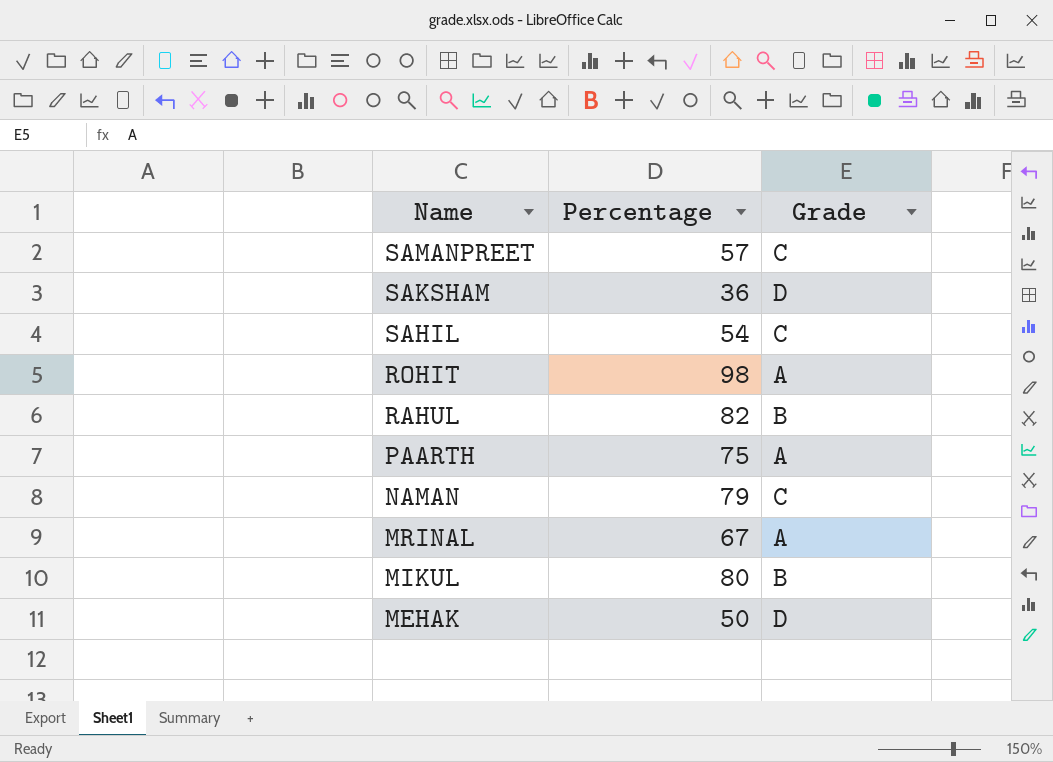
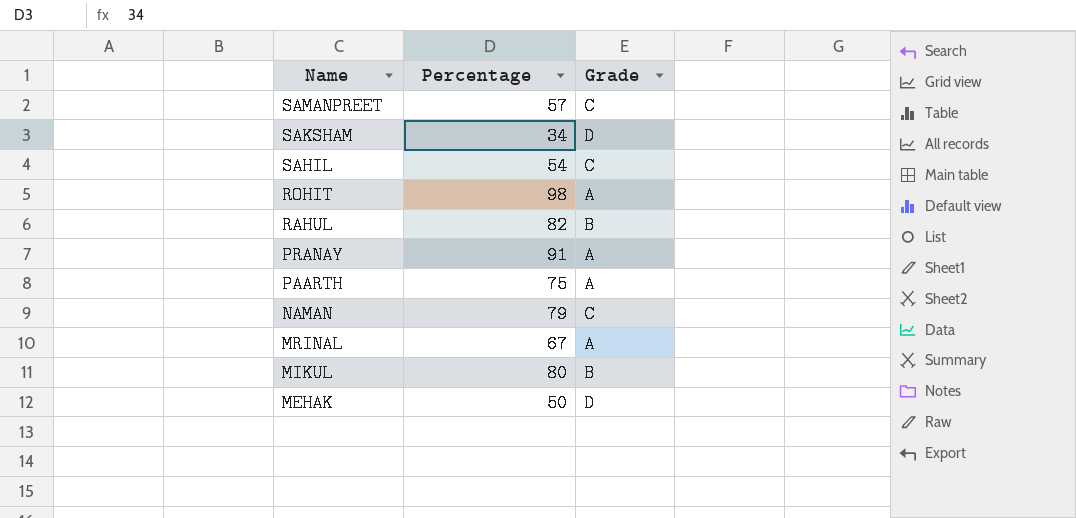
SAKSHAM | Percentage: 36 -> 34
row PRANAY: none -> 91 | A

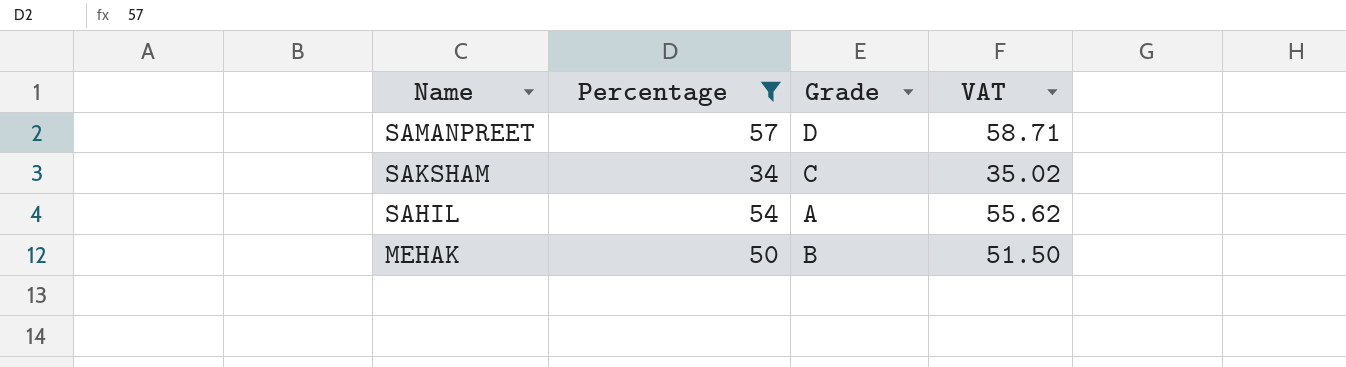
filter: none -> Percentage <= 57
column VAT | formula: none -> [Percentage] * 1.03
SAMANPREET | Grade: C -> D
SAKSHAM | Grade: D -> C
SAHIL | Grade: C -> A
MEHAK | Grade: D -> B

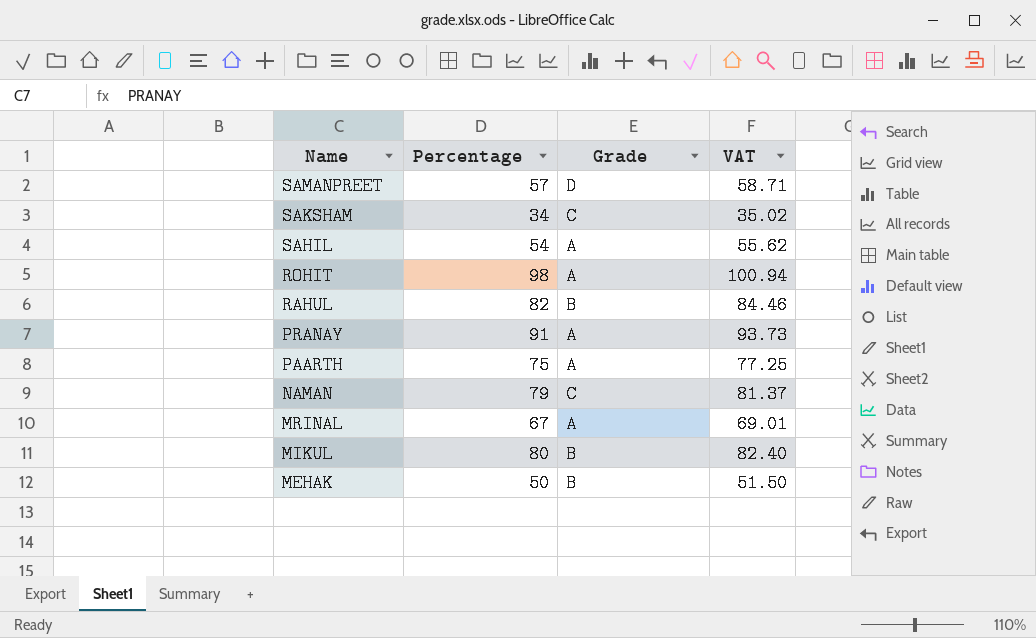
filter: Percentage <= 57 -> none

